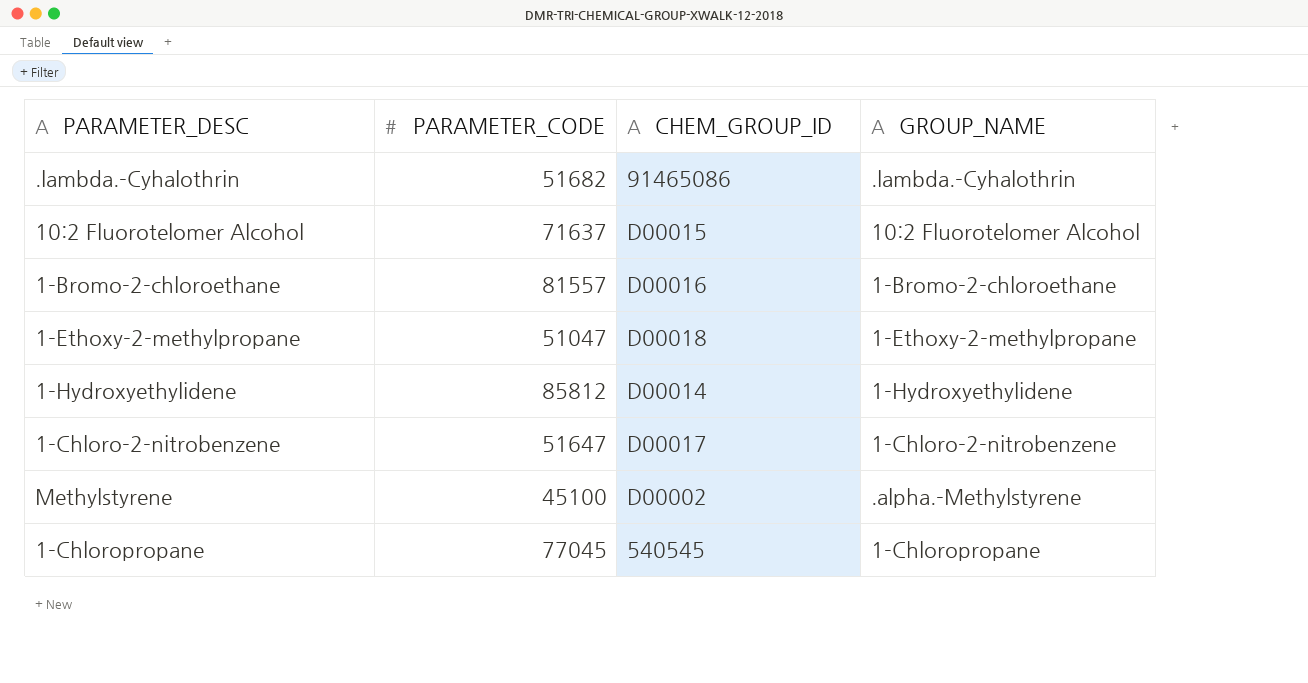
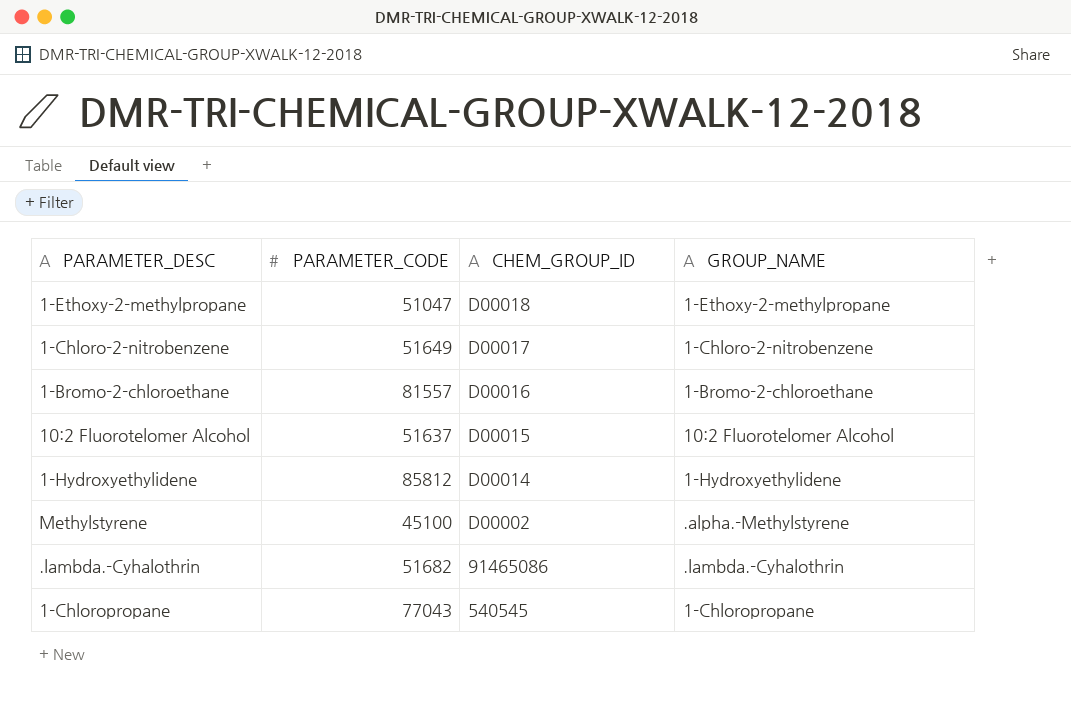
row order: none -> CHEM_GROUP_ID descending
1-Chloro-2-nitrobenzene | PARAMETER_CODE: 51647 -> 51649
10:2 Fluorotelomer Alcohol | PARAMETER_CODE: 71637 -> 51637
1-Chloropropane | PARAMETER_CODE: 77045 -> 77043

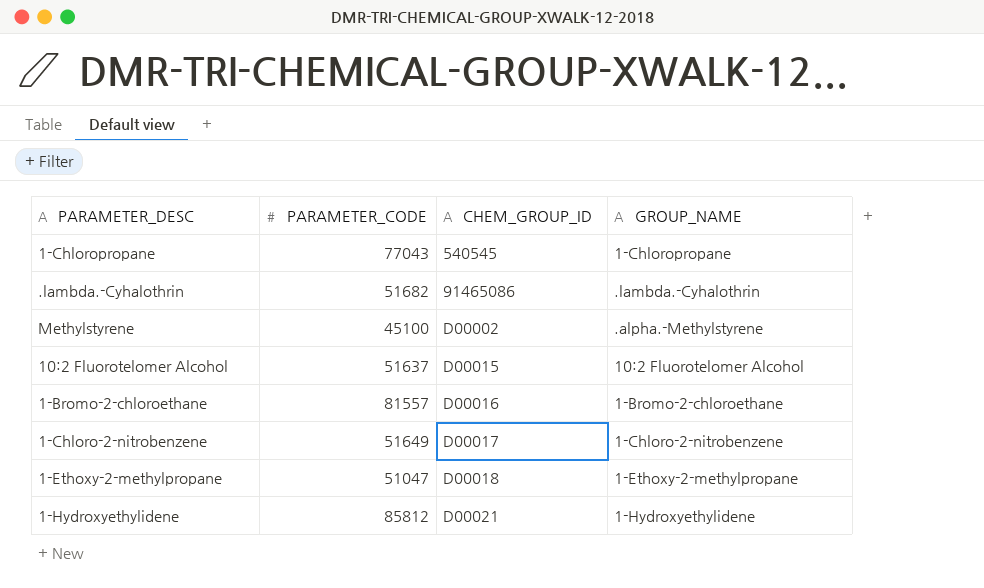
row order: CHEM_GROUP_ID descending -> CHEM_GROUP_ID ascending
1-Hydroxyethylidene | CHEM_GROUP_ID: D00014 -> D00021

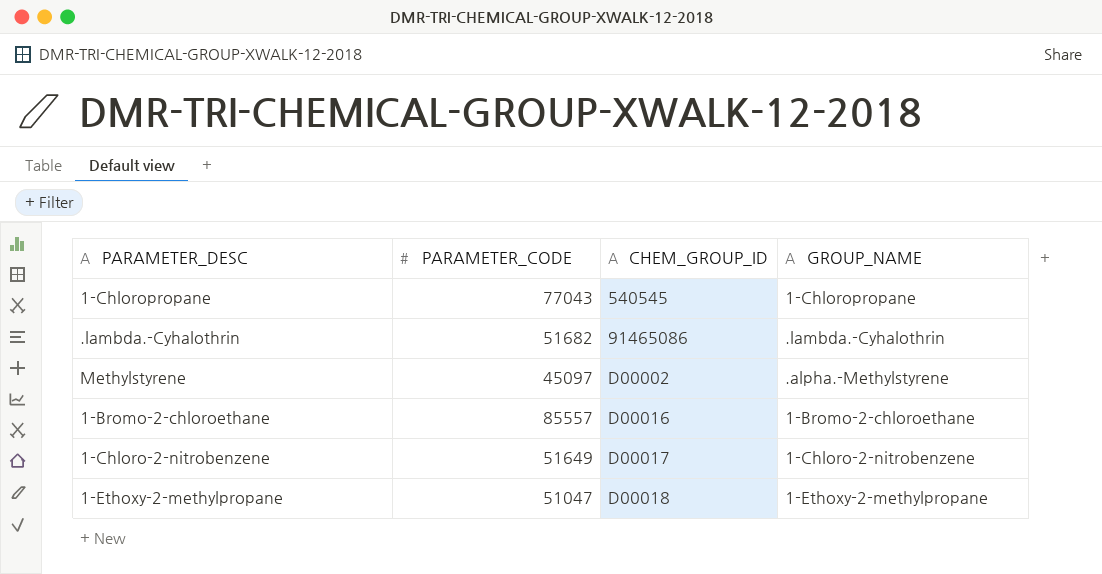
row 10:2 Fluorotelomer Alcohol: 51637 | D00015 | 10:2 Fluorotelomer Alcohol -> none
row 1-Hydroxyethylidene: 85812 | D00021 | 1-Hydroxyethylidene -> none
Methylstyrene | PARAMETER_CODE: 45100 -> 45097
1-Bromo-2-chloroethane | PARAMETER_CODE: 81557 -> 85557

